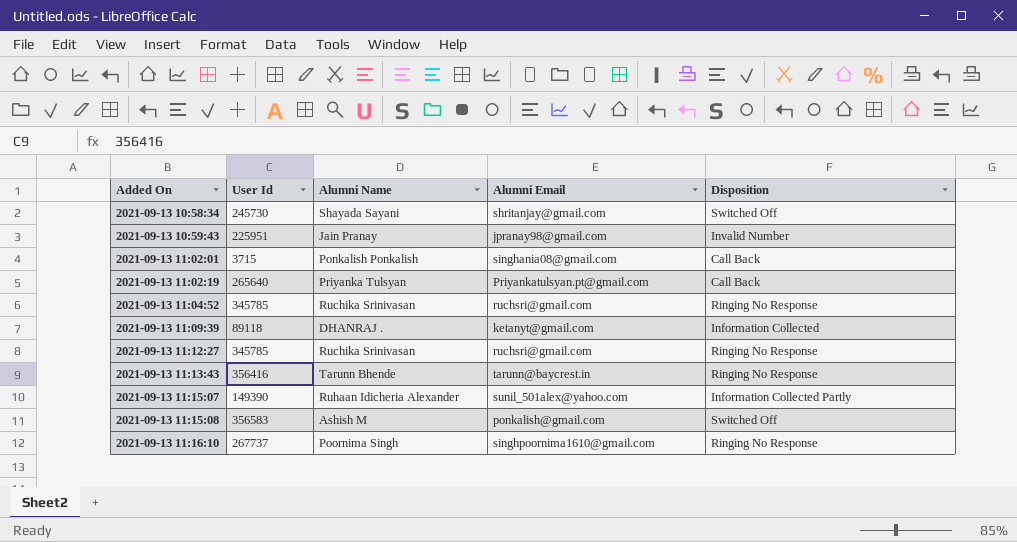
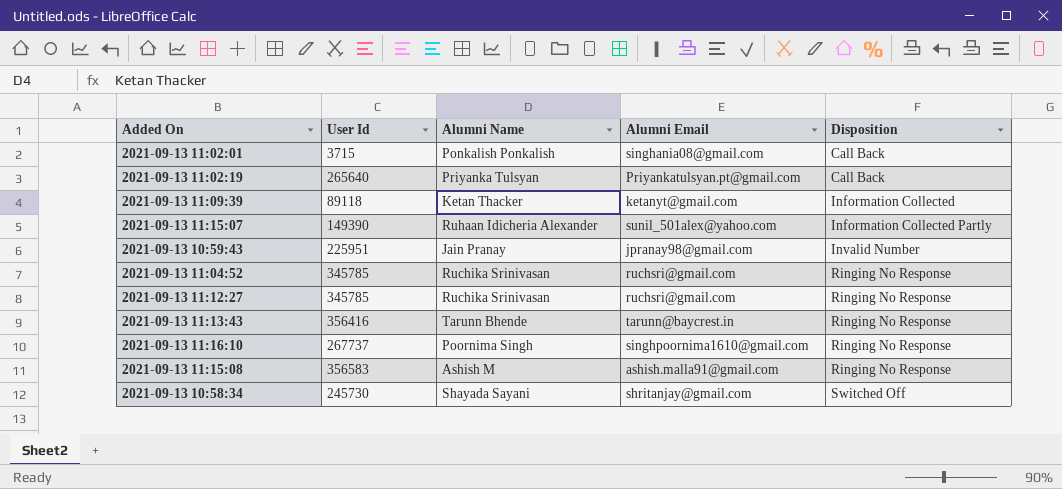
row order: Added On ascending -> Disposition ascending
2021-09-13 11:09:39 | Alumni Name: DHANRAJ . -> Ketan Thacker
2021-09-13 11:15:08 | Alumni Email: ponkalish@gmail.com -> ashish.malla91@gmail.com
2021-09-13 11:15:08 | Disposition: Switched Off -> Ringing No Response

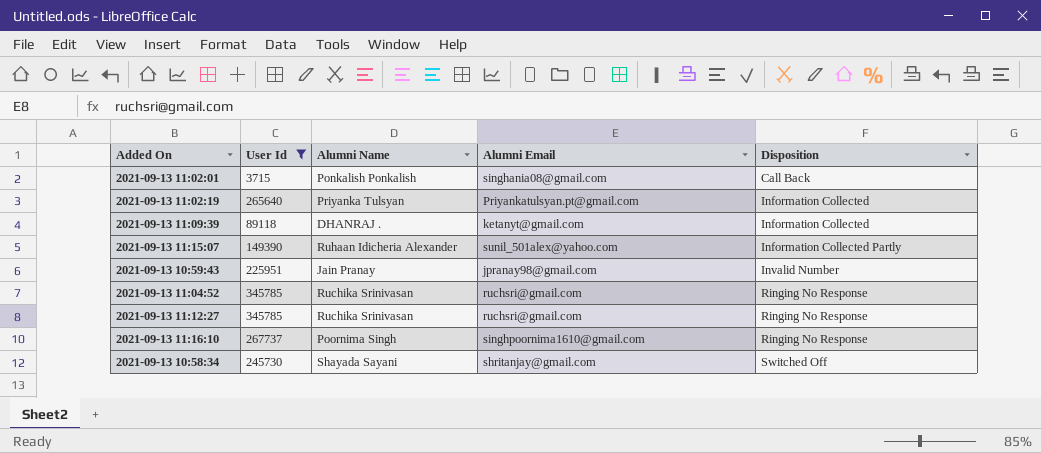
filter: none -> User Id <= 345785
2021-09-13 11:02:19 | Disposition: Call Back -> Information Collected
2021-09-13 11:09:39 | Alumni Name: Ketan Thacker -> DHANRAJ .

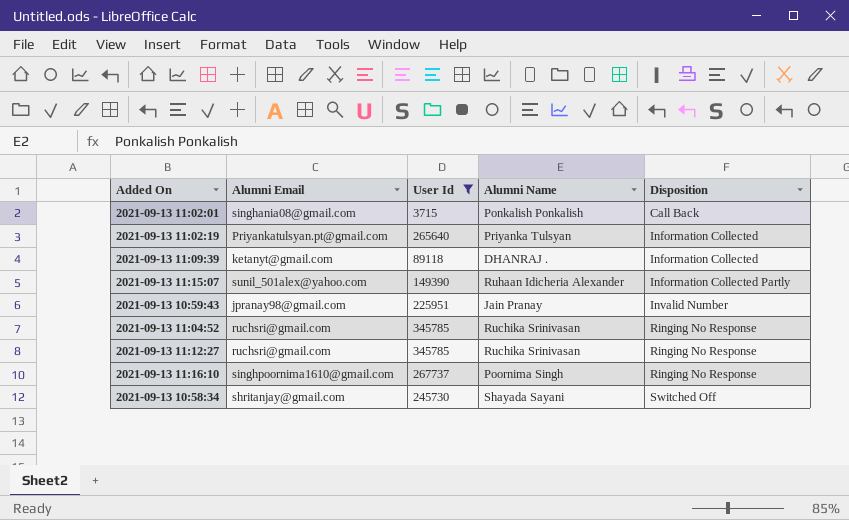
column Alumni Email | position: 4 -> 2

